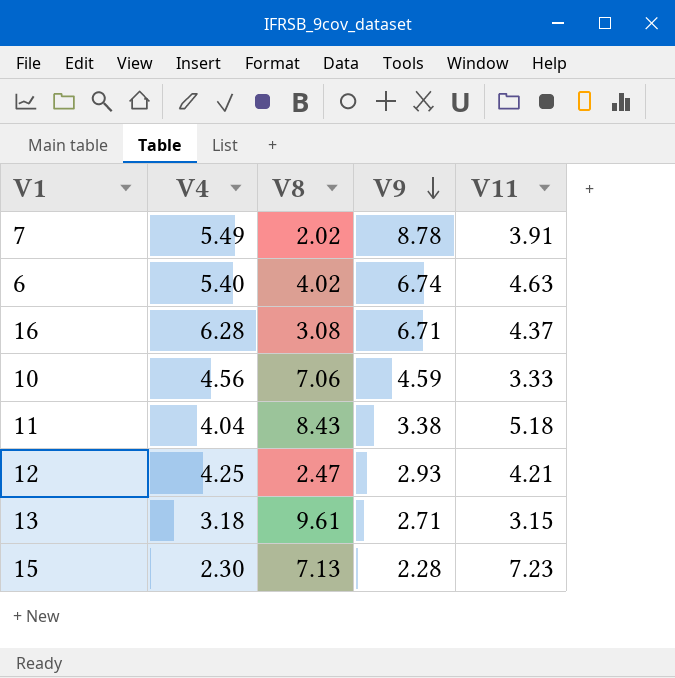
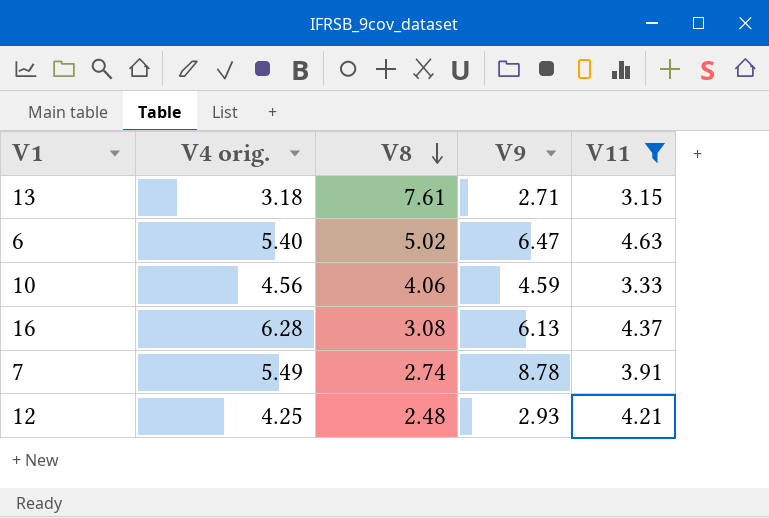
filter: none -> V11 <= 4.63
row order: V9 descending -> V8 descending
column name: V4 -> V4 orig.
13 | V8: 9.61 -> 7.61
6 | V8: 4.02 -> 5.02
6 | V9: 6.74 -> 6.47
10 | V8: 7.06 -> 4.06
16 | V9: 6.71 -> 6.13
7 | V8: 2.02 -> 2.74
12 | V8: 2.47 -> 2.48

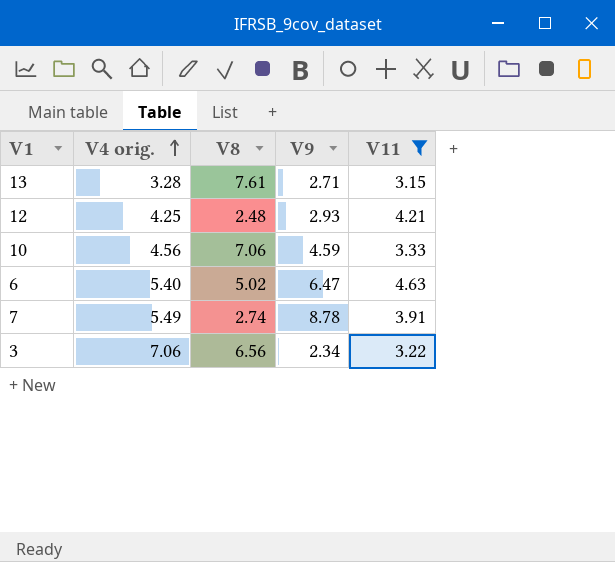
row order: V8 descending -> V4 orig. ascending
row 16: 6.28 | 3.08 | 6.13 | 4.37 -> none
13 | V4 orig.: 3.18 -> 3.28
10 | V8: 4.06 -> 7.06
row 3: none -> 7.06 | 6.56 | 2.34 | 3.22

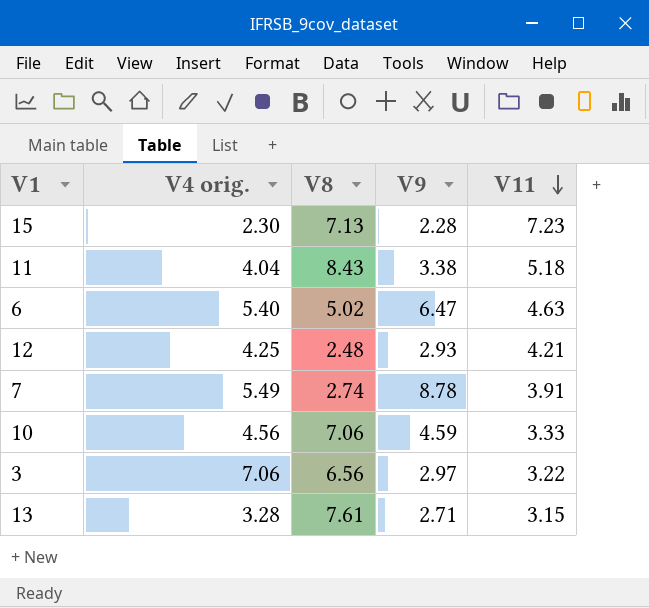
filter: V11 <= 4.63 -> none
row order: V4 orig. ascending -> V11 descending
3 | V9: 2.34 -> 2.97

